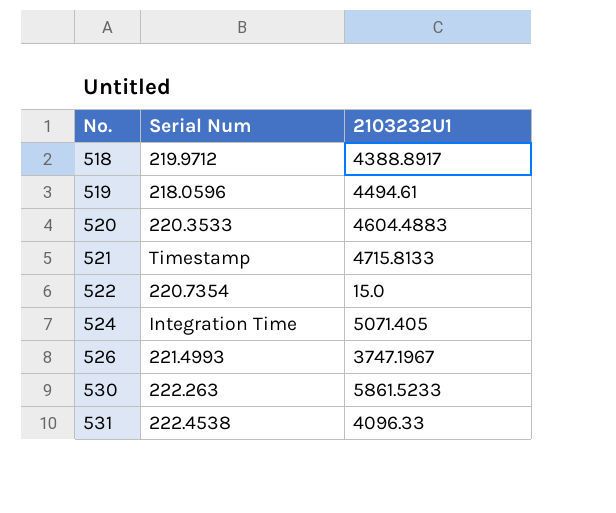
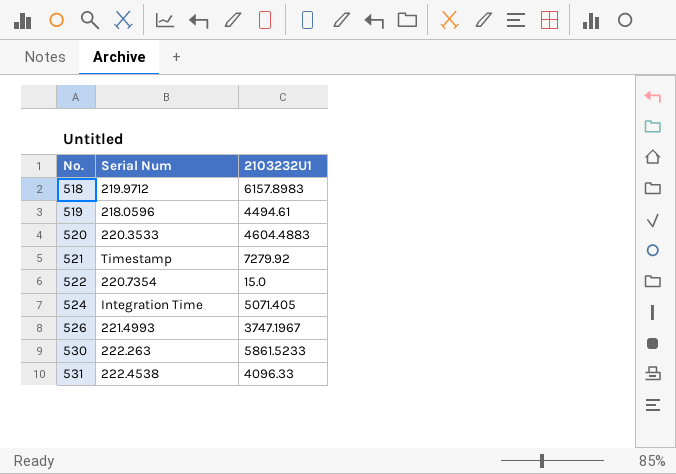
518 | 2103232U1: 4388.8917 -> 6157.8983
521 | 2103232U1: 4715.8133 -> 7279.92

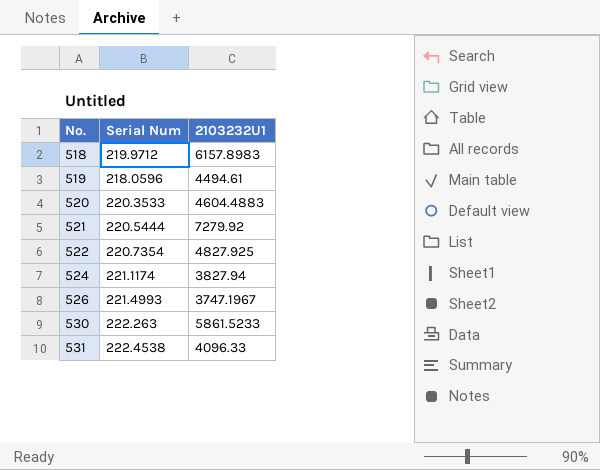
521 | Serial Num: Timestamp -> 220.5444
522 | 2103232U1: 15.0 -> 4827.925
524 | Serial Num: Integration Time -> 221.1174
524 | 2103232U1: 5071.405 -> 3827.94

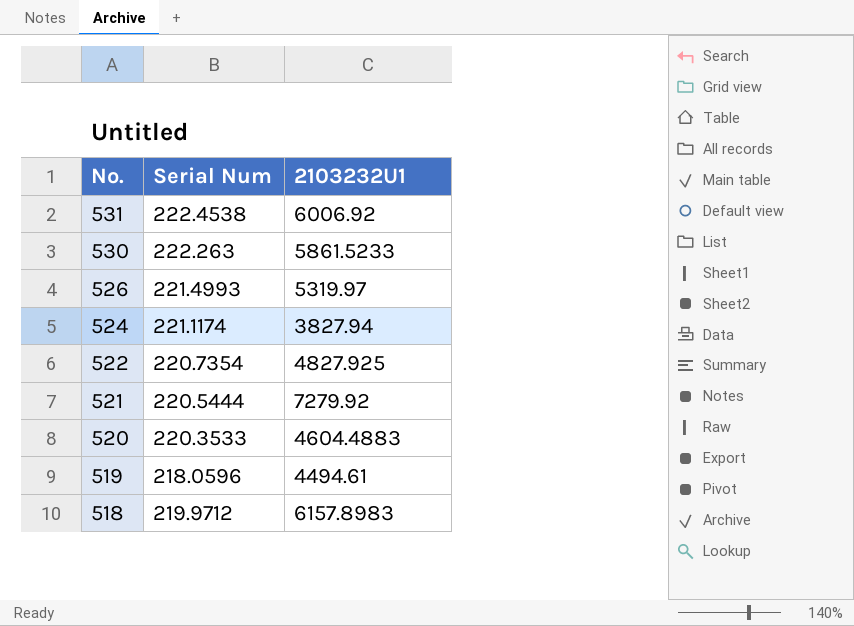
row order: No. ascending -> No. descending
531 | 2103232U1: 4096.33 -> 6006.92
526 | 2103232U1: 3747.1967 -> 5319.97

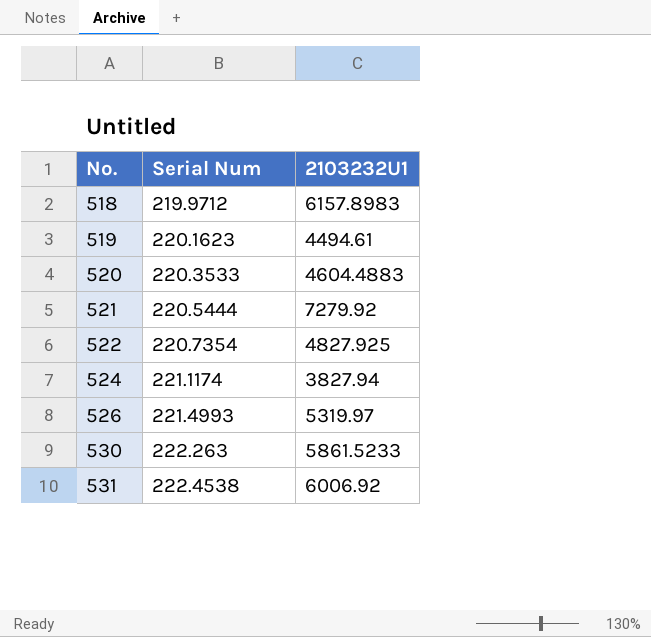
row order: No. descending -> No. ascending
519 | Serial Num: 218.0596 -> 220.1623

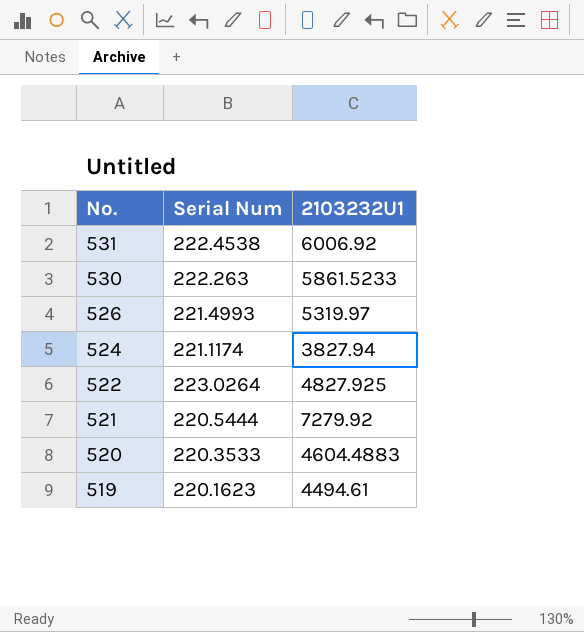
row order: No. ascending -> No. descending
row 518: 219.9712 | 6157.8983 -> none
522 | Serial Num: 220.7354 -> 223.0264

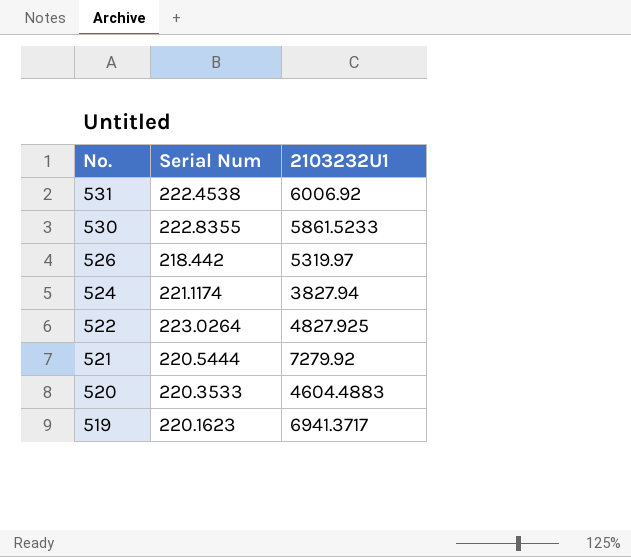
530 | Serial Num: 222.263 -> 222.8355
526 | Serial Num: 221.4993 -> 218.442
519 | 2103232U1: 4494.61 -> 6941.3717

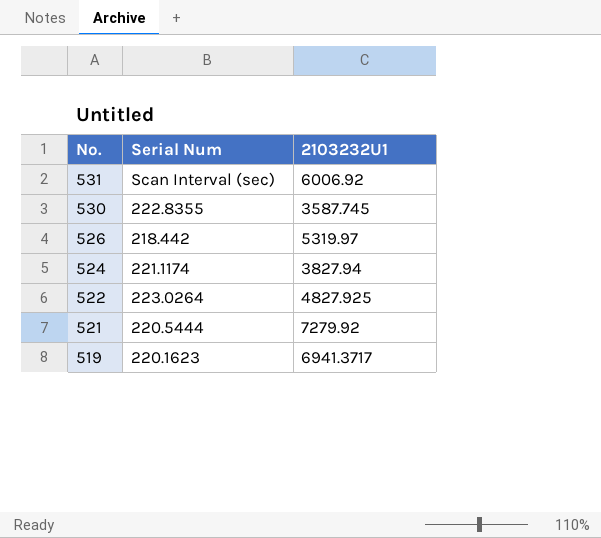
row 520: 220.3533 | 4604.4883 -> none
531 | Serial Num: 222.4538 -> Scan Interval (sec)
530 | 2103232U1: 5861.5233 -> 3587.745

